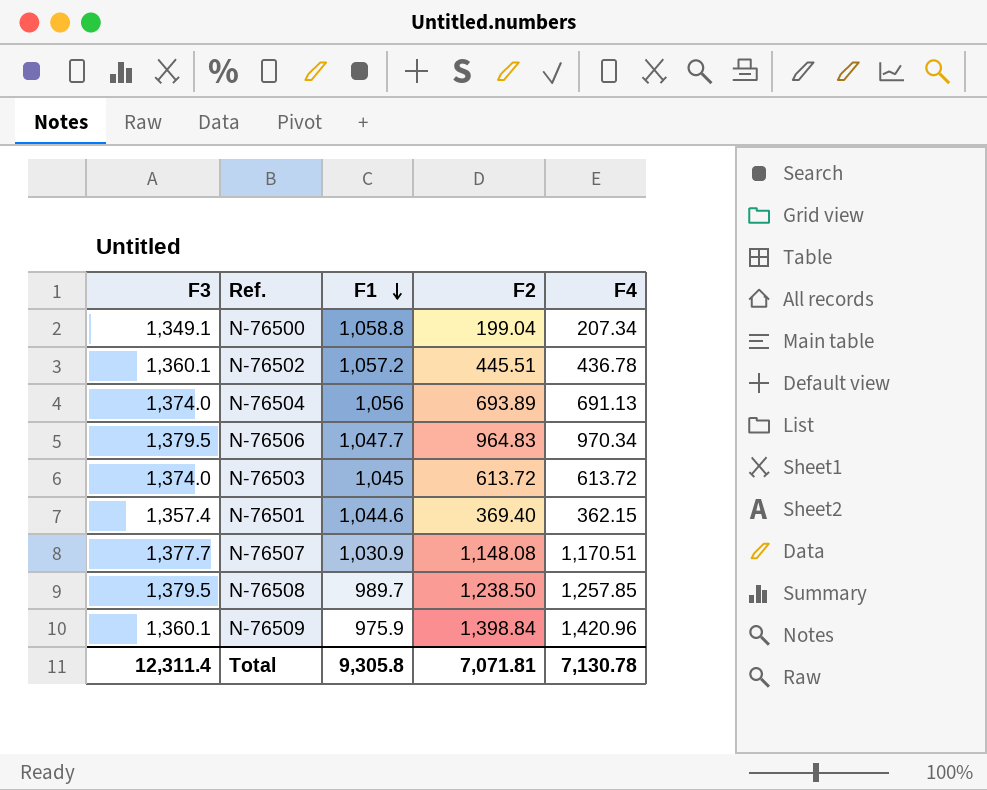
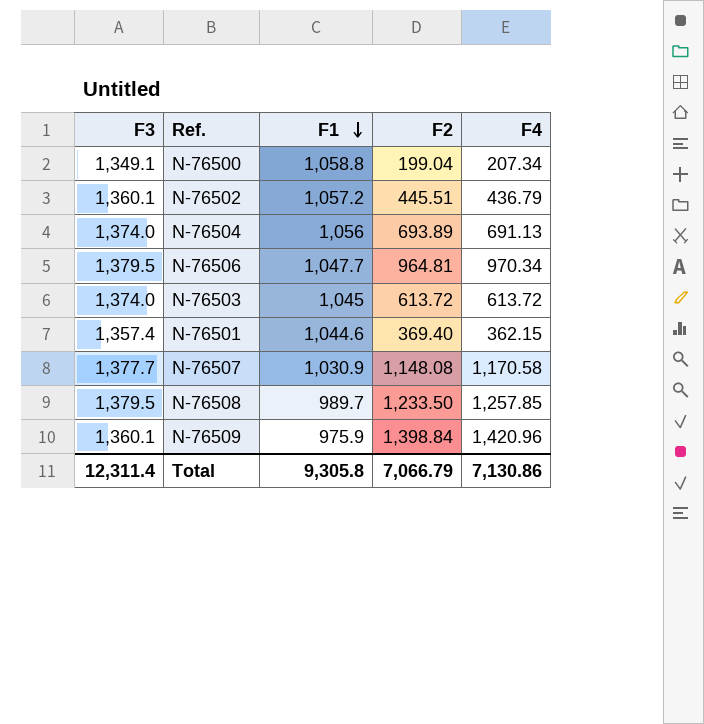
N-76502 | F4: 436.78 -> 436.79
N-76506 | F2: 964.83 -> 964.81
N-76507 | F4: 1,170.51 -> 1,170.58
N-76508 | F2: 1,238.50 -> 1,233.50
Total | F2: 7,071.81 -> 7,066.79
Total | F4: 7,130.78 -> 7,130.86

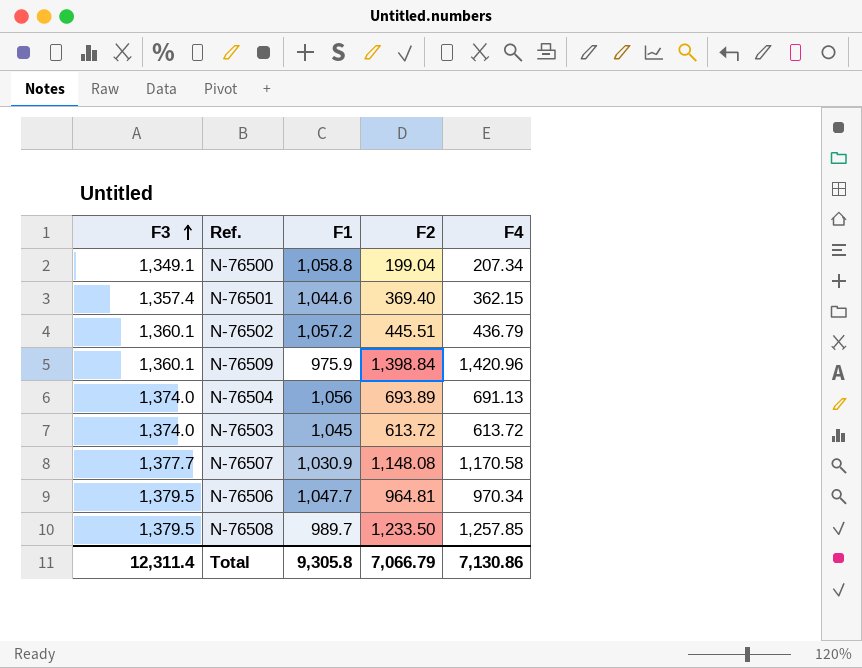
row order: F1 descending -> F3 ascending

